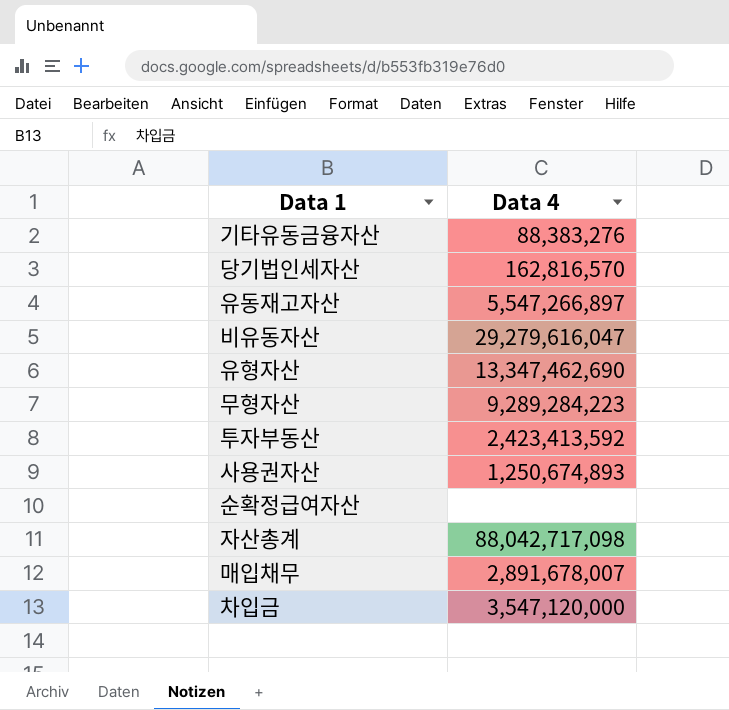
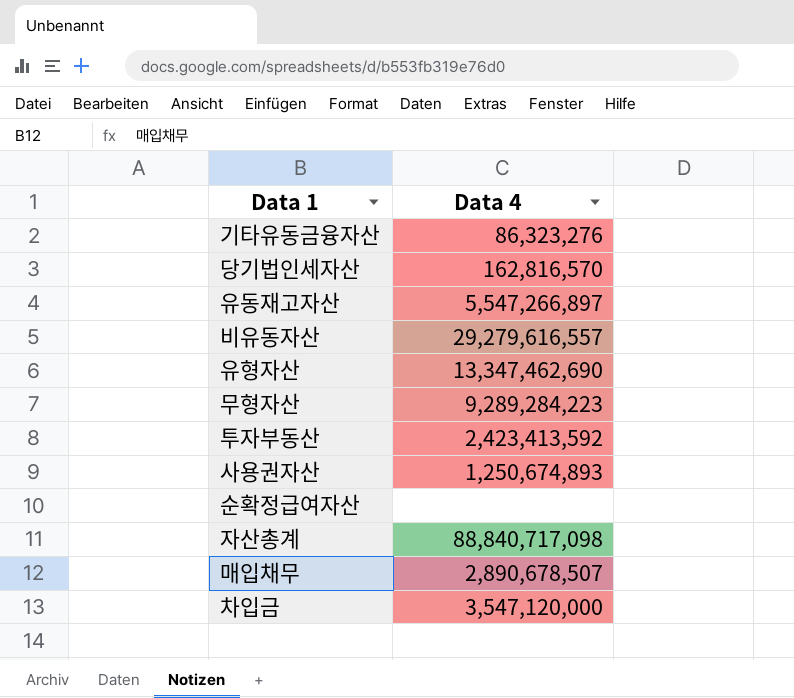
기타유동금융자산 | Data 4: 88,383,276 -> 86,323,276
비유동자산 | Data 4: 29,279,616,047 -> 29,279,616,557
자산총계 | Data 4: 88,042,717,098 -> 88,840,717,098
매입채무 | Data 4: 2,891,678,007 -> 2,890,678,507

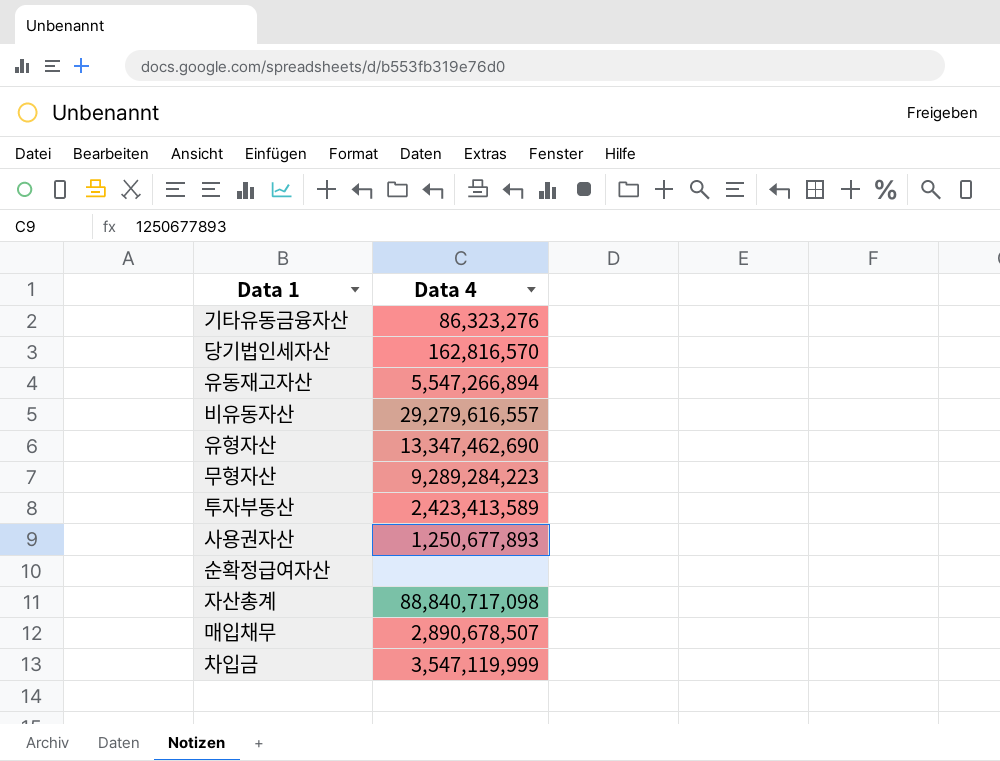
유동재고자산 | Data 4: 5,547,266,897 -> 5,547,266,894
투자부동산 | Data 4: 2,423,413,592 -> 2,423,413,589
사용권자산 | Data 4: 1,250,674,893 -> 1,250,677,893
차입금 | Data 4: 3,547,120,000 -> 3,547,119,999

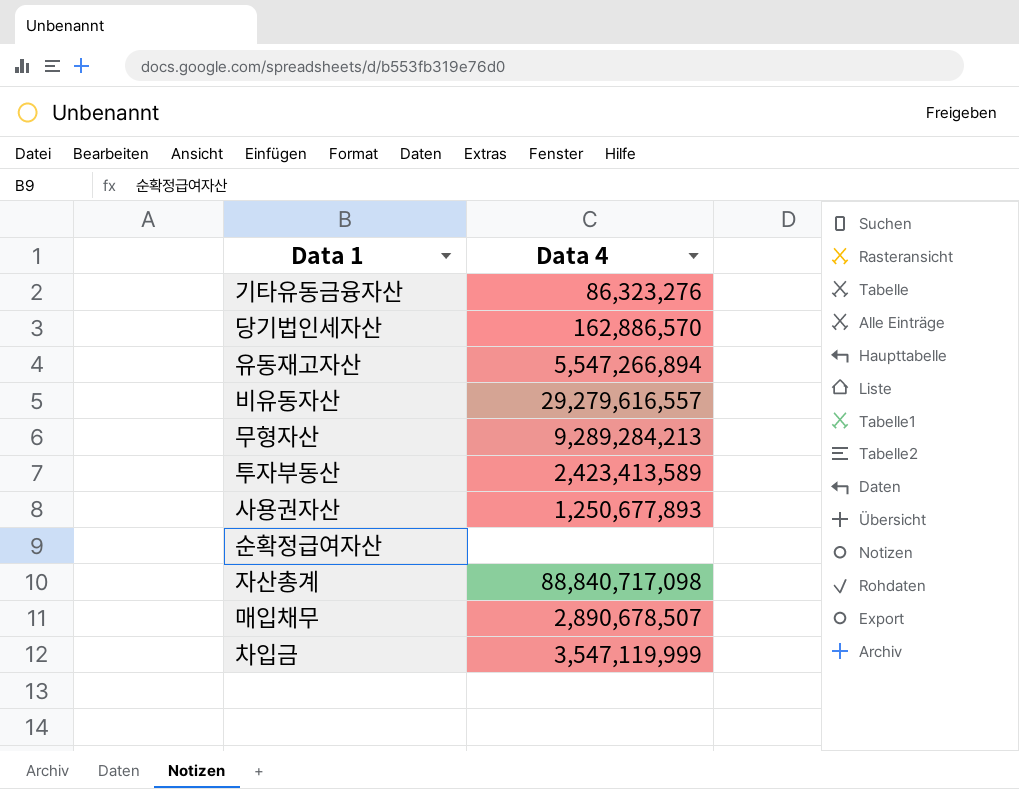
row 유형자산: 13,347,462,690 -> none
당기법인세자산 | Data 4: 162,816,570 -> 162,886,570
무형자산 | Data 4: 9,289,284,223 -> 9,289,284,213

